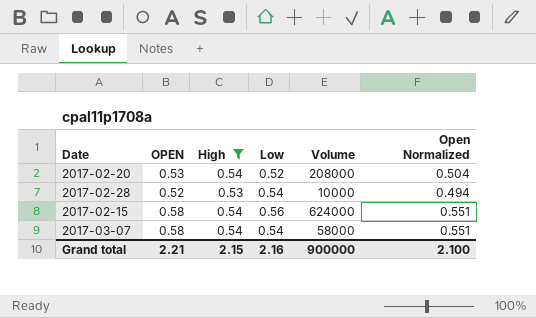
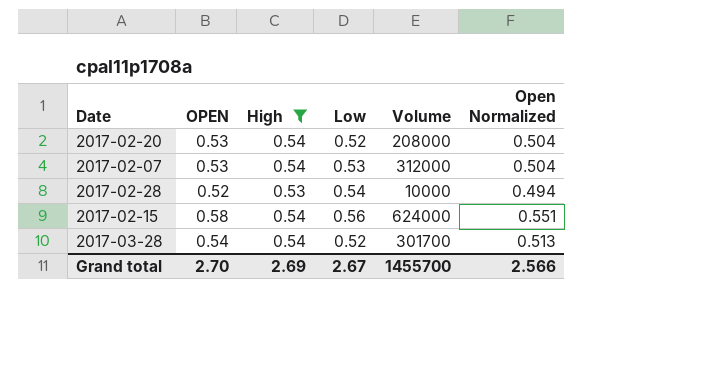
row 2017-03-07: 0.58 | 0.54 | 0.54 | 58000 | 0.551 -> none
row 2017-02-07: none -> 0.53 | 0.54 | 0.53 | 312000 | 0.504
row 2017-03-28: none -> 0.54 | 0.54 | 0.52 | 301700 | 0.513
Grand total | OPEN: 2.21 -> 2.70
Grand total | High: 2.15 -> 2.69
Grand total | Low: 2.16 -> 2.67
Grand total | Volume: 900000 -> 1455700
Grand total | Open Normalized: 2.100 -> 2.566

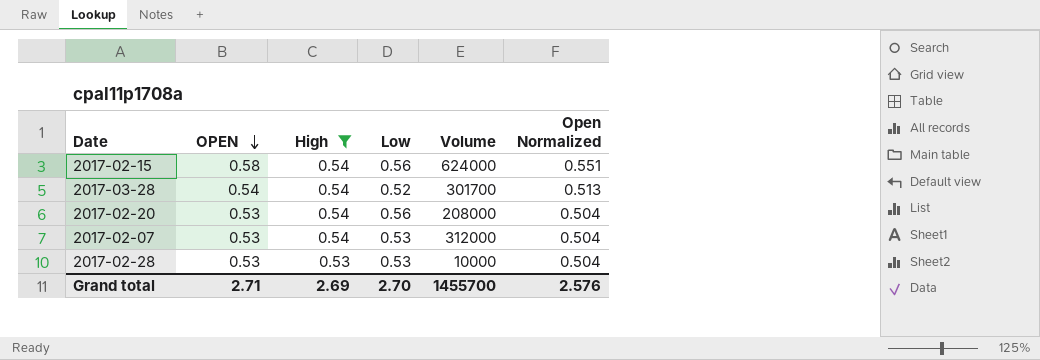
row order: none -> OPEN descending
2017-02-20 | Low: 0.52 -> 0.56
2017-02-28 | OPEN: 0.52 -> 0.53
2017-02-28 | Low: 0.54 -> 0.53
2017-02-28 | Open Normalized: 0.494 -> 0.504
Grand total | OPEN: 2.70 -> 2.71
Grand total | Low: 2.67 -> 2.70
Grand total | Open Normalized: 2.566 -> 2.576

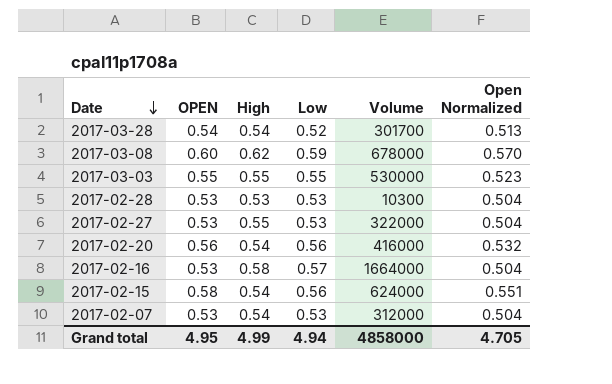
filter: High <= 0.54 -> none
row order: OPEN descending -> Date descending
2017-02-28 | Volume: 10000 -> 10300
2017-02-20 | OPEN: 0.53 -> 0.56
2017-02-20 | Volume: 208000 -> 416000
2017-02-20 | Open Normalized: 0.504 -> 0.532
Grand total | OPEN: 2.71 -> 4.95
Grand total | High: 2.69 -> 4.99
Grand total | Low: 2.70 -> 4.94
Grand total | Volume: 1455700 -> 4858000
Grand total | Open Normalized: 2.576 -> 4.705

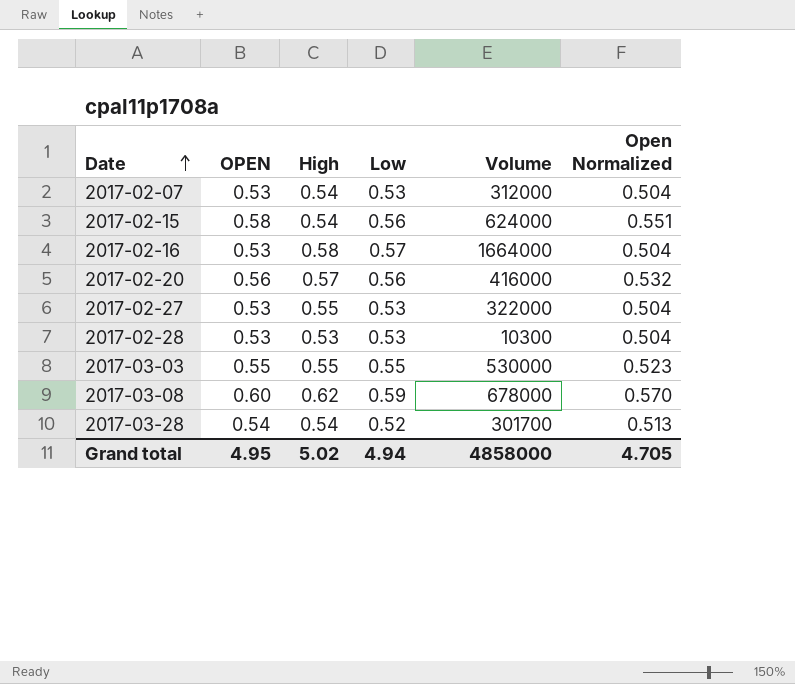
row order: Date descending -> Date ascending
2017-02-20 | High: 0.54 -> 0.57
Grand total | High: 4.99 -> 5.02

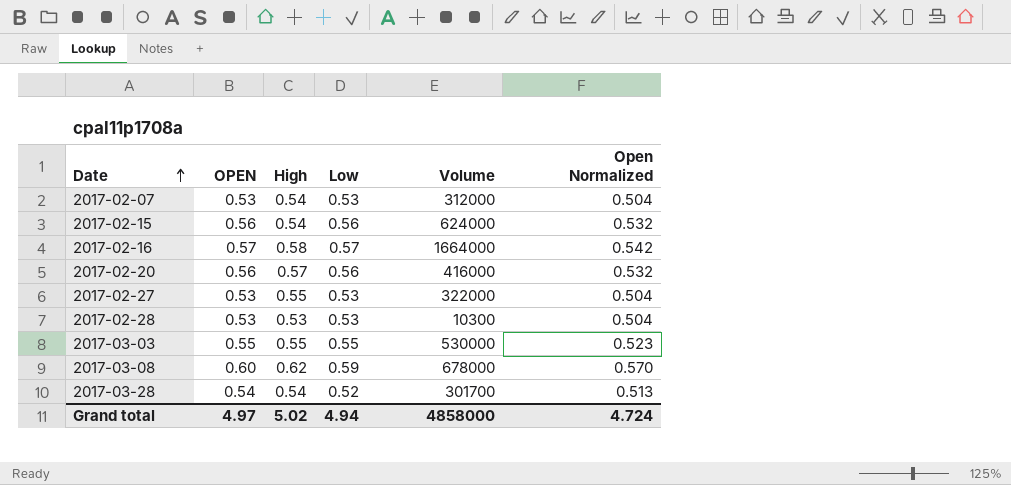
2017-02-15 | OPEN: 0.58 -> 0.56
2017-02-15 | Open Normalized: 0.551 -> 0.532
2017-02-16 | OPEN: 0.53 -> 0.57
2017-02-16 | Open Normalized: 0.504 -> 0.542
Grand total | OPEN: 4.95 -> 4.97
Grand total | Open Normalized: 4.705 -> 4.724

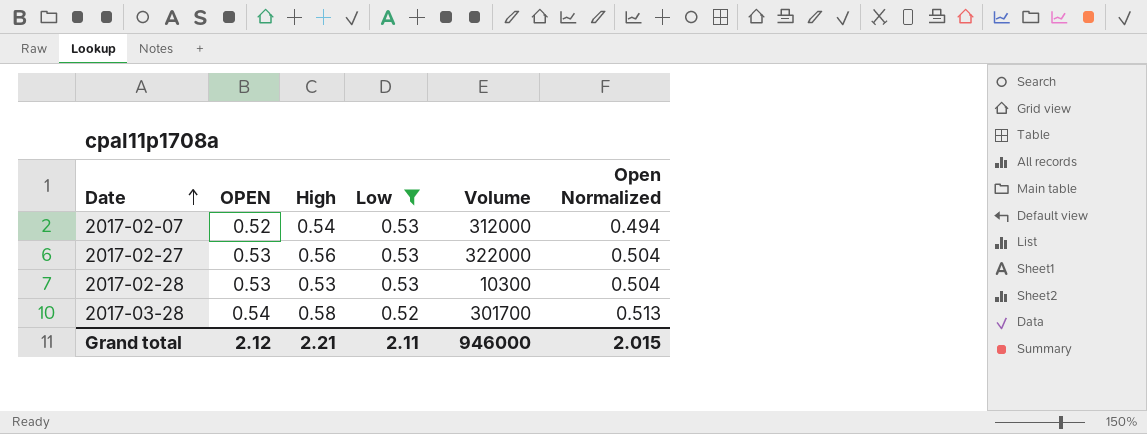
filter: none -> Low <= 0.53
2017-02-07 | OPEN: 0.53 -> 0.52
2017-02-07 | Open Normalized: 0.504 -> 0.494
2017-02-27 | High: 0.55 -> 0.56
2017-03-28 | High: 0.54 -> 0.58
Grand total | OPEN: 4.97 -> 2.12
Grand total | High: 5.02 -> 2.21
Grand total | Low: 4.94 -> 2.11
Grand total | Volume: 4858000 -> 946000
Grand total | Open Normalized: 4.724 -> 2.015

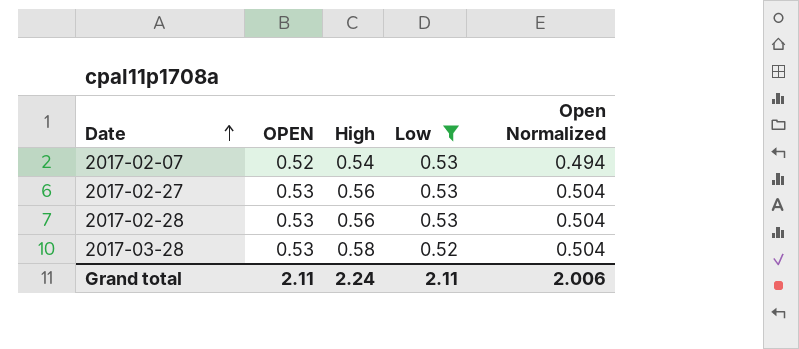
column Volume | position: 5 -> none
2017-02-28 | High: 0.53 -> 0.56
2017-03-28 | OPEN: 0.54 -> 0.53
2017-03-28 | Open Normalized: 0.513 -> 0.504
Grand total | OPEN: 2.12 -> 2.11
Grand total | High: 2.21 -> 2.24
Grand total | Open Normalized: 2.015 -> 2.006

